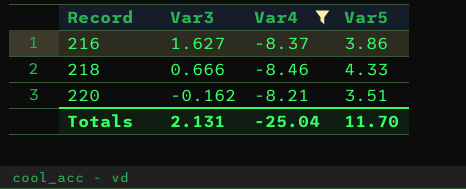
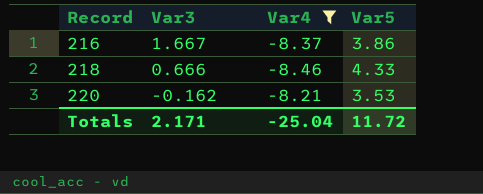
216 | Var3: 1.627 -> 1.667
220 | Var5: 3.51 -> 3.53
Totals | Var3: 2.131 -> 2.171
Totals | Var5: 11.70 -> 11.72

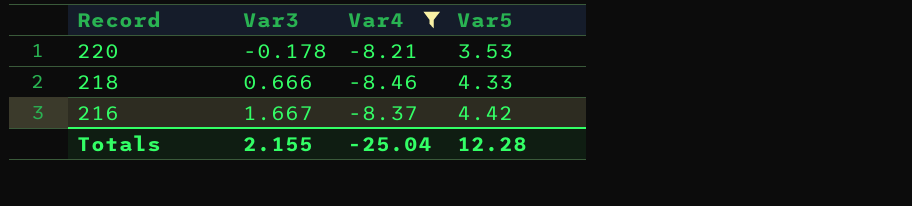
row order: Record ascending -> Record descending
220 | Var3: -0.162 -> -0.178
216 | Var5: 3.86 -> 4.42
Totals | Var3: 2.171 -> 2.155
Totals | Var5: 11.72 -> 12.28

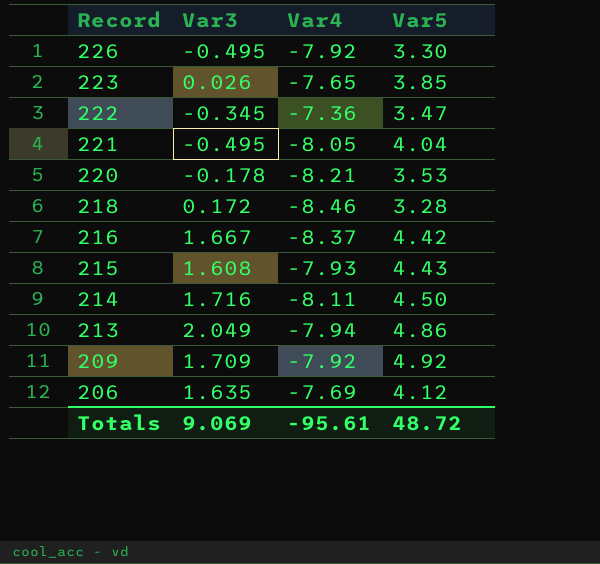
filter: Var4 <= -8.21 -> none
218 | Var3: 0.666 -> 0.172
218 | Var5: 4.33 -> 3.28
Totals | Var3: 2.155 -> 9.069
Totals | Var4: -25.04 -> -95.61
Totals | Var5: 12.28 -> 48.72

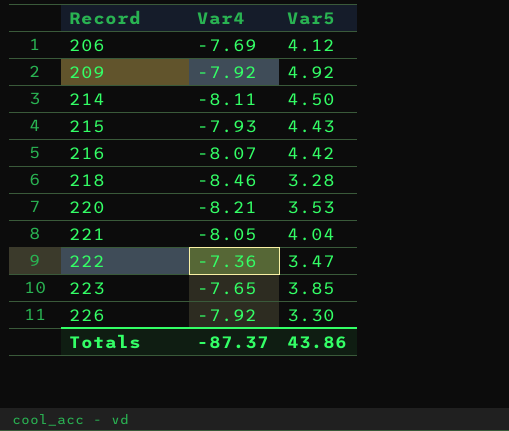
row order: Record descending -> Record ascending
column Var3 | position: 2 -> none
row 213: 2.049 | -7.94 | 4.86 -> none
216 | Var4: -8.37 -> -8.07
Totals | Var4: -95.61 -> -87.37
Totals | Var5: 48.72 -> 43.86

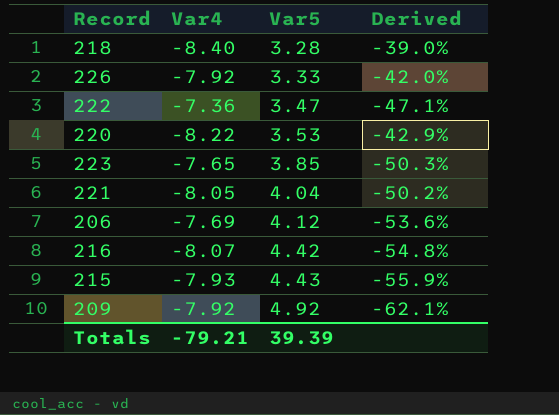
row order: Record ascending -> Var5 ascending
column Derived | formula: none -> [Var5] / [Var4]
row 214: -8.11 | 4.50 -> none
218 | Var4: -8.46 -> -8.40
226 | Var5: 3.30 -> 3.33
220 | Var4: -8.21 -> -8.22
Totals | Var4: -87.37 -> -79.21
Totals | Var5: 43.86 -> 39.39

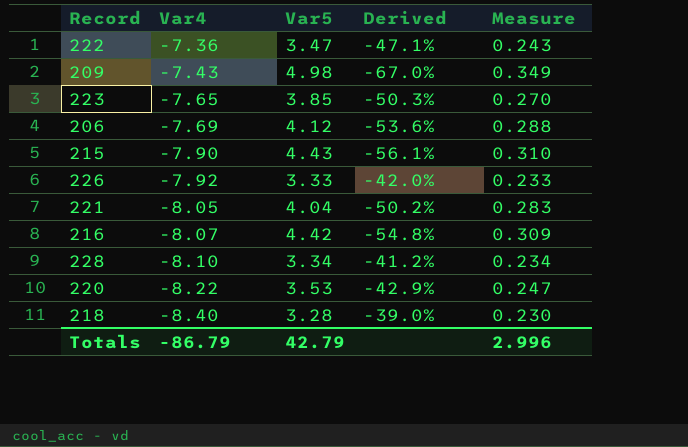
row order: Var5 ascending -> Var4 descending
column Measure | formula: none -> [Var5] * 0.07
209 | Var4: -7.92 -> -7.43
209 | Var5: 4.92 -> 4.98
209 | Derived: -62.1% -> -67.0%
215 | Var4: -7.93 -> -7.90
215 | Derived: -55.9% -> -56.1%
row 228: none -> -8.10 | 3.34 | -41.2% | 0.234
Totals | Var4: -79.21 -> -86.79
Totals | Var5: 39.39 -> 42.79

